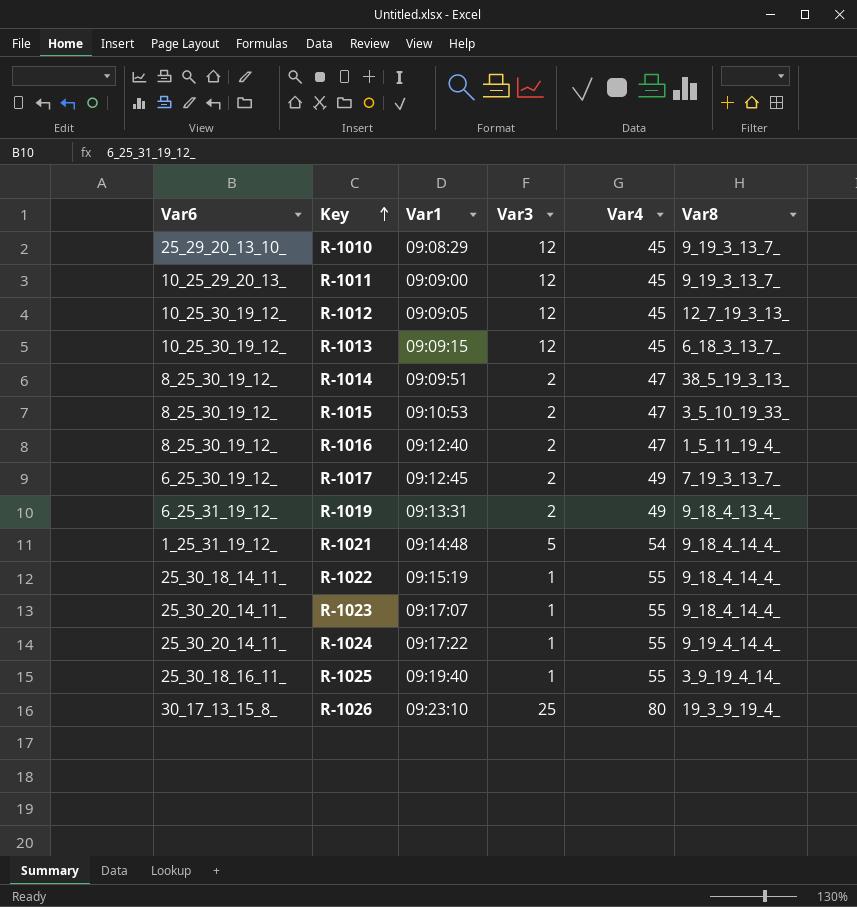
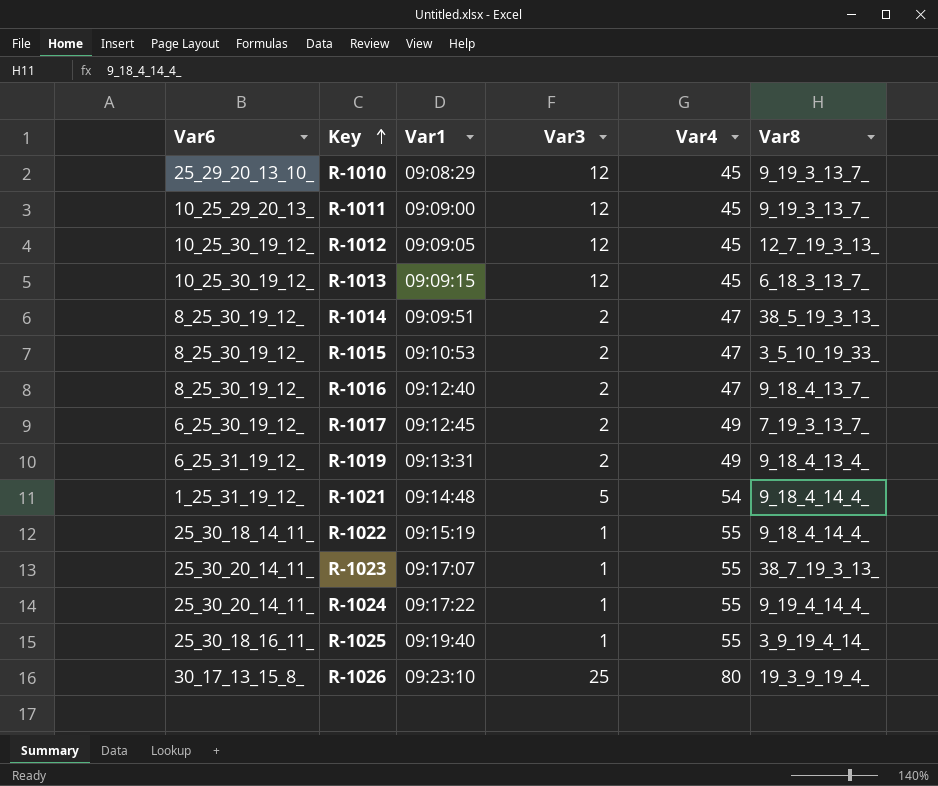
R-1016 | Var8: 1_5_11_19_4_ -> 9_18_4_13_7_
R-1023 | Var8: 9_18_4_14_4_ -> 38_7_19_3_13_

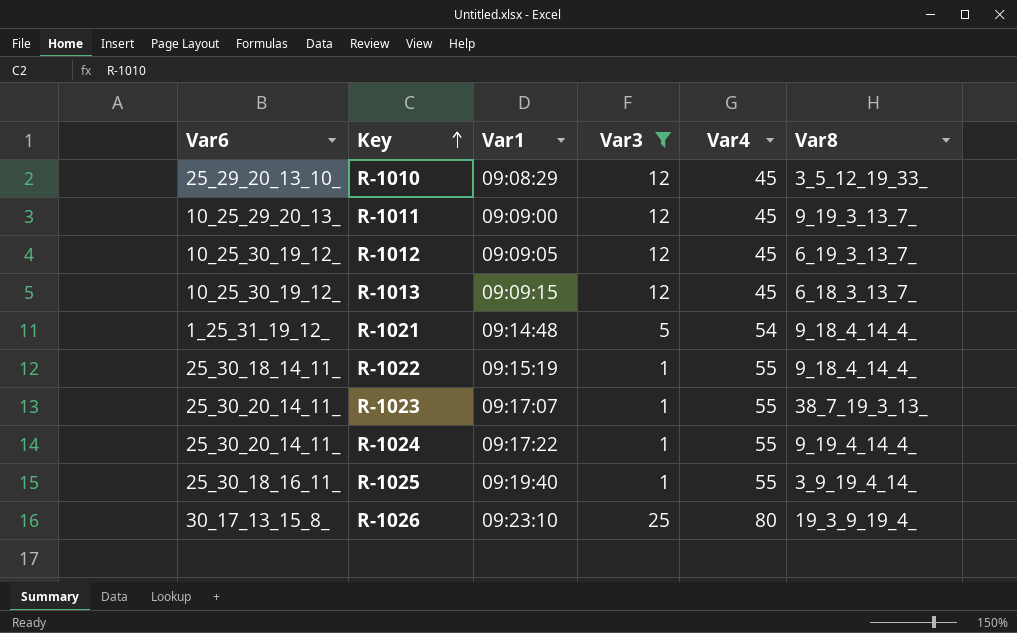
filter: none -> Var3 != 2
R-1010 | Var8: 9_19_3_13_7_ -> 3_5_12_19_33_
R-1012 | Var8: 12_7_19_3_13_ -> 6_19_3_13_7_

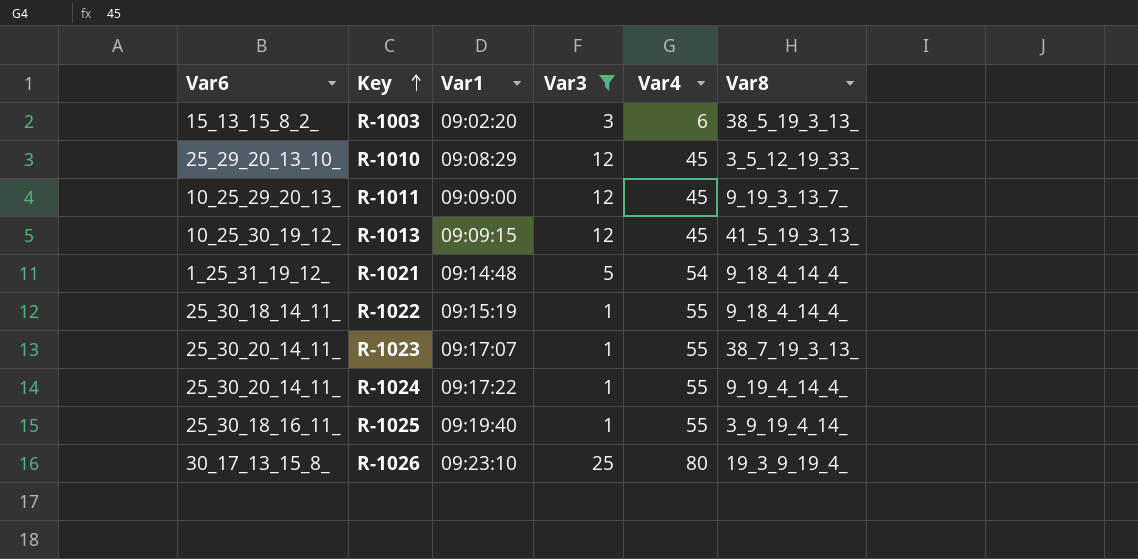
row R-1012: 10_25_30_19_12_ | 09:09:05 | 12 | 45 | 6_19_3_13_7_ -> none
row R-1003: none -> 15_13_15_8_2_ | 09:02:20 | 3 | 6 | 38_5_19_3_13_
R-1013 | Var8: 6_18_3_13_7_ -> 41_5_19_3_13_

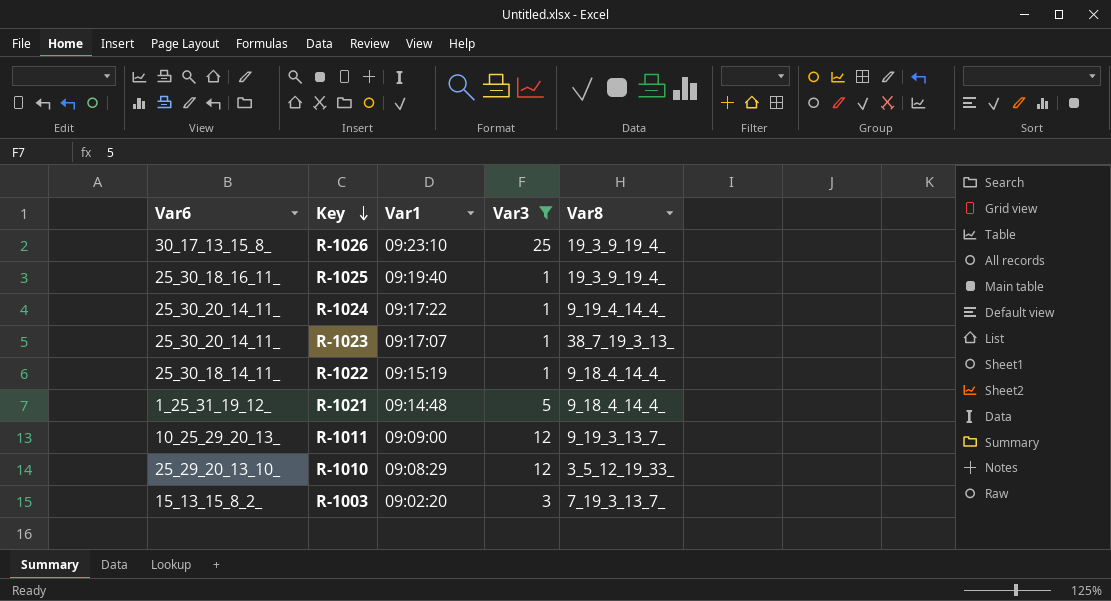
row order: Key ascending -> Key descending
column Var4 | position: 5 -> none
row R-1013: 10_25_30_19_12_ | 09:09:15 | 12 | 45 | 41_5_19_3_13_ -> none
R-1025 | Var8: 3_9_19_4_14_ -> 19_3_9_19_4_
R-1003 | Var8: 38_5_19_3_13_ -> 7_19_3_13_7_

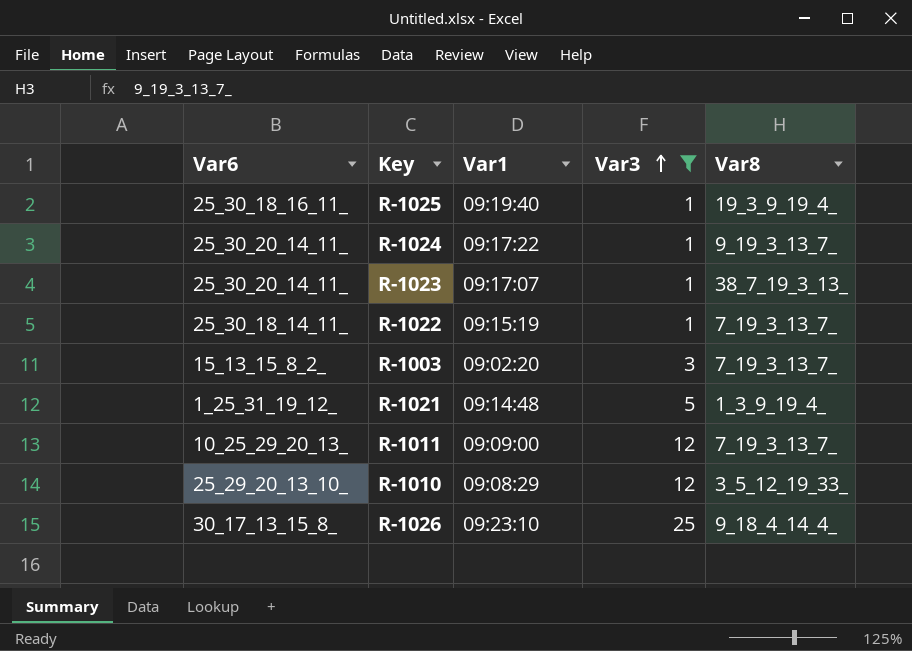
row order: Key descending -> Var3 ascending
R-1024 | Var8: 9_19_4_14_4_ -> 9_19_3_13_7_
R-1022 | Var8: 9_18_4_14_4_ -> 7_19_3_13_7_
R-1021 | Var8: 9_18_4_14_4_ -> 1_3_9_19_4_
R-1011 | Var8: 9_19_3_13_7_ -> 7_19_3_13_7_
R-1026 | Var8: 19_3_9_19_4_ -> 9_18_4_14_4_

